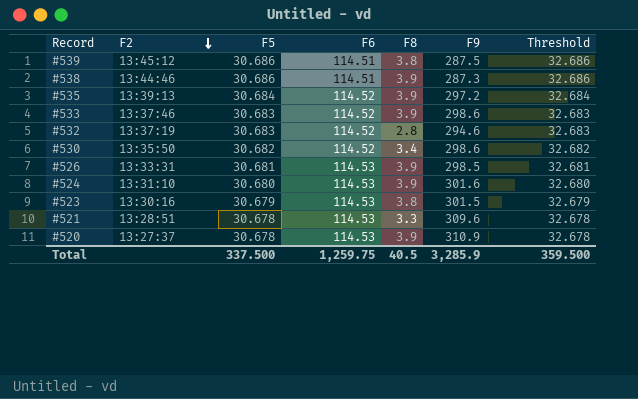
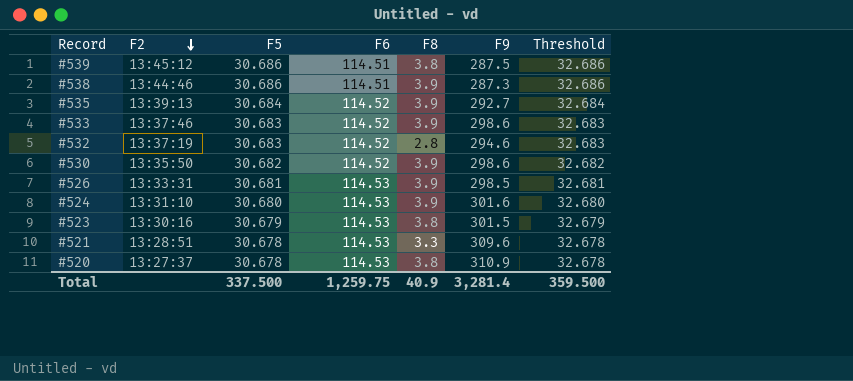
#535 | F9: 297.2 -> 292.7
#530 | F8: 3.4 -> 3.9
#520 | F8: 3.9 -> 3.8
Total | F8: 40.5 -> 40.9
Total | F9: 3,285.9 -> 3,281.4

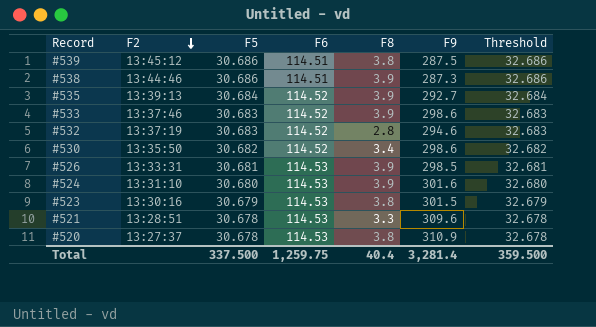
#530 | F8: 3.9 -> 3.4
Total | F8: 40.9 -> 40.4

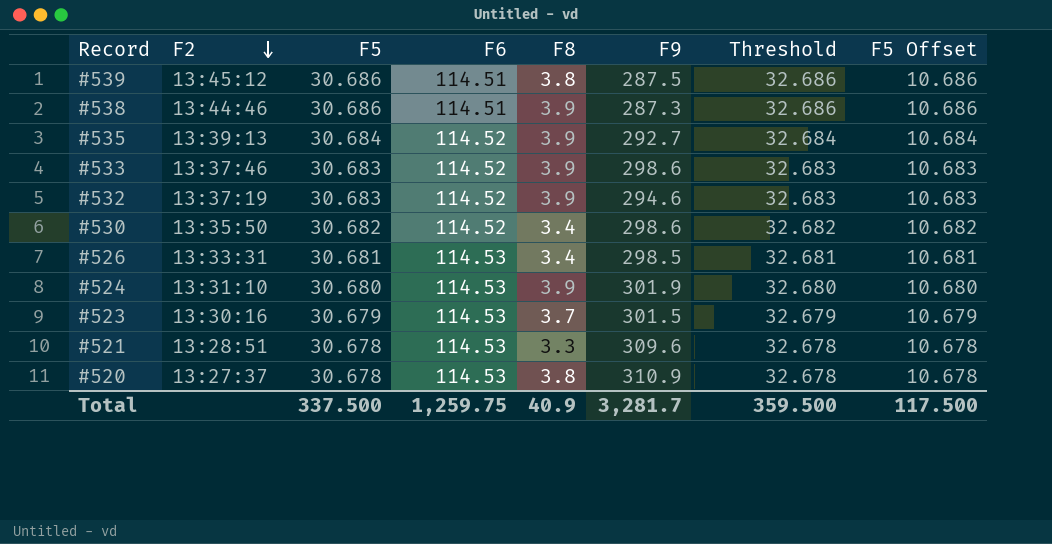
column F5 Offset | formula: none -> [F5] - 20
#532 | F8: 2.8 -> 3.9
#526 | F8: 3.9 -> 3.4
#524 | F9: 301.6 -> 301.9
#523 | F8: 3.8 -> 3.7
Total | F8: 40.4 -> 40.9
Total | F9: 3,281.4 -> 3,281.7

